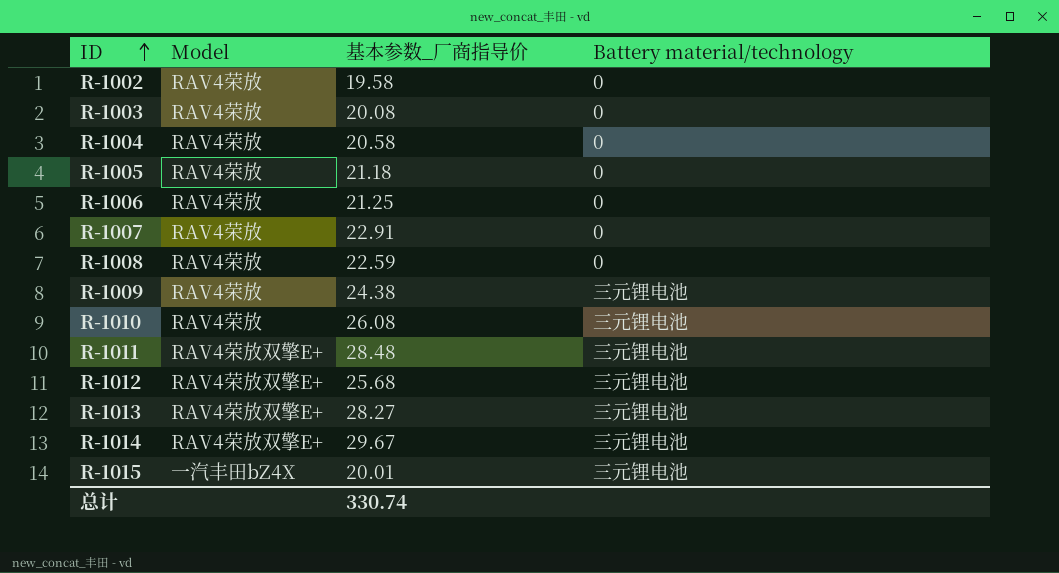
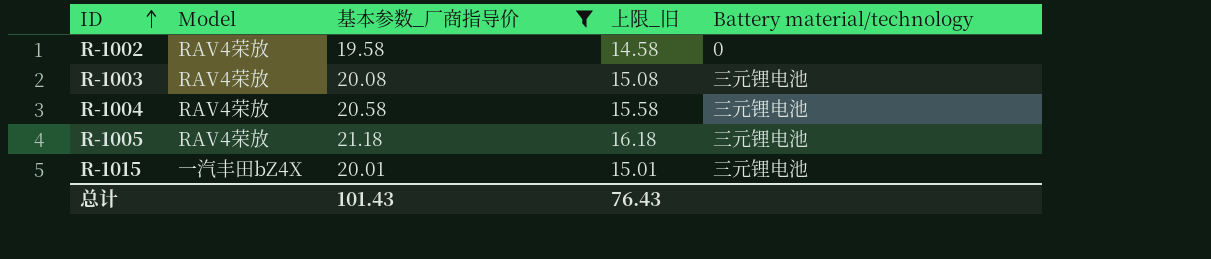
filter: none -> 基本参数_厂商指导价 <= 21.18
column 上限_旧 | formula: none -> [基本参数_厂商指导价] - 5
R-1003 | Battery material/technology: 0 -> 三元锂电池
R-1004 | Battery material/technology: 0 -> 三元锂电池
R-1005 | Battery material/technology: 0 -> 三元锂电池
总计 | 基本参数_厂商指导价: 330.74 -> 101.43

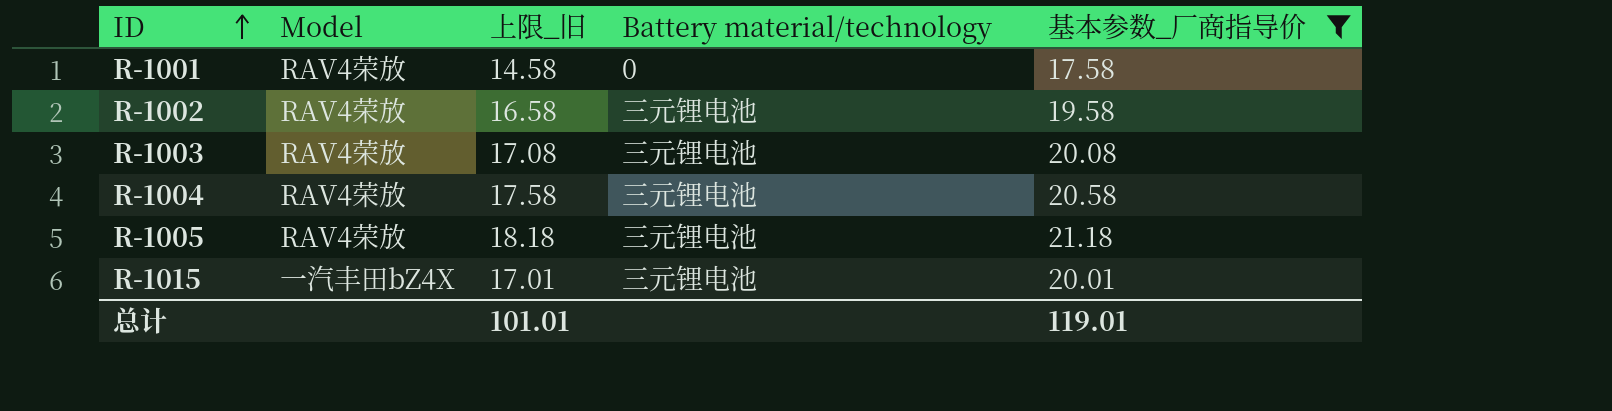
column 上限_旧 | formula: [基本参数_厂商指导价] - 5 -> [基本参数_厂商指导价] - 3
column 基本参数_厂商指导价 | position: 3 -> 5
row R-1001: none -> RAV4荣放 | 14.58 | 0 | 17.58
R-1002 | Battery material/technology: 0 -> 三元锂电池
总计 | 上限_旧: 76.43 -> 101.01
总计 | 基本参数_厂商指导价: 101.43 -> 119.01

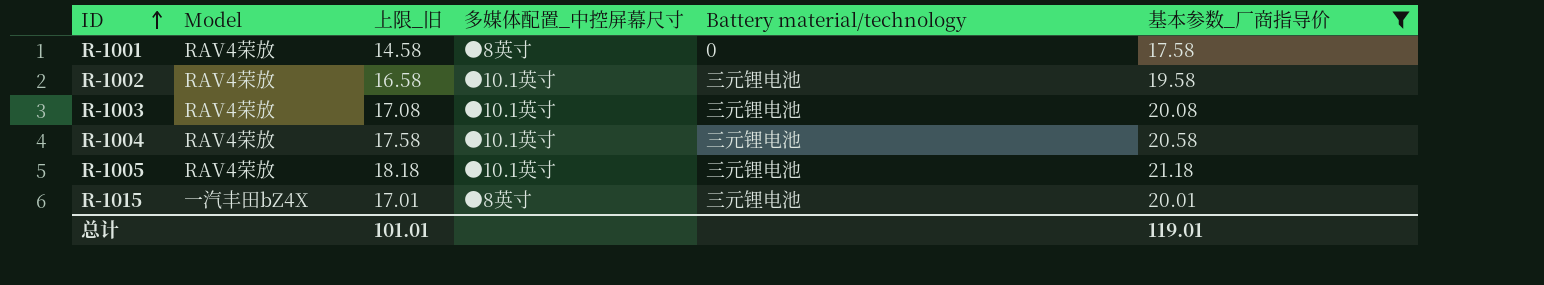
column 多媒体配置_中控屏幕尺寸 | position: none -> 4

